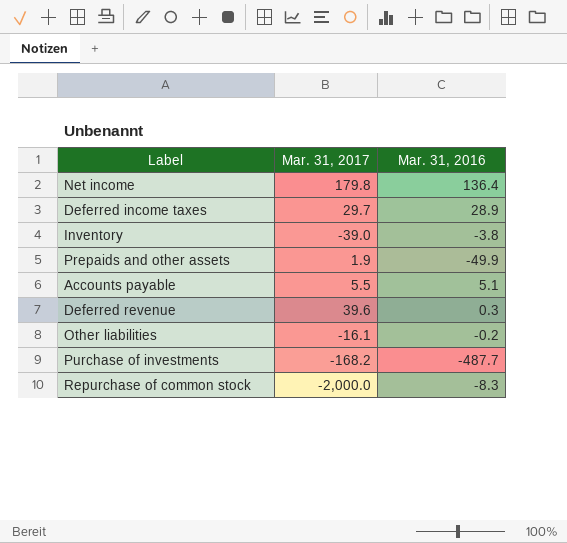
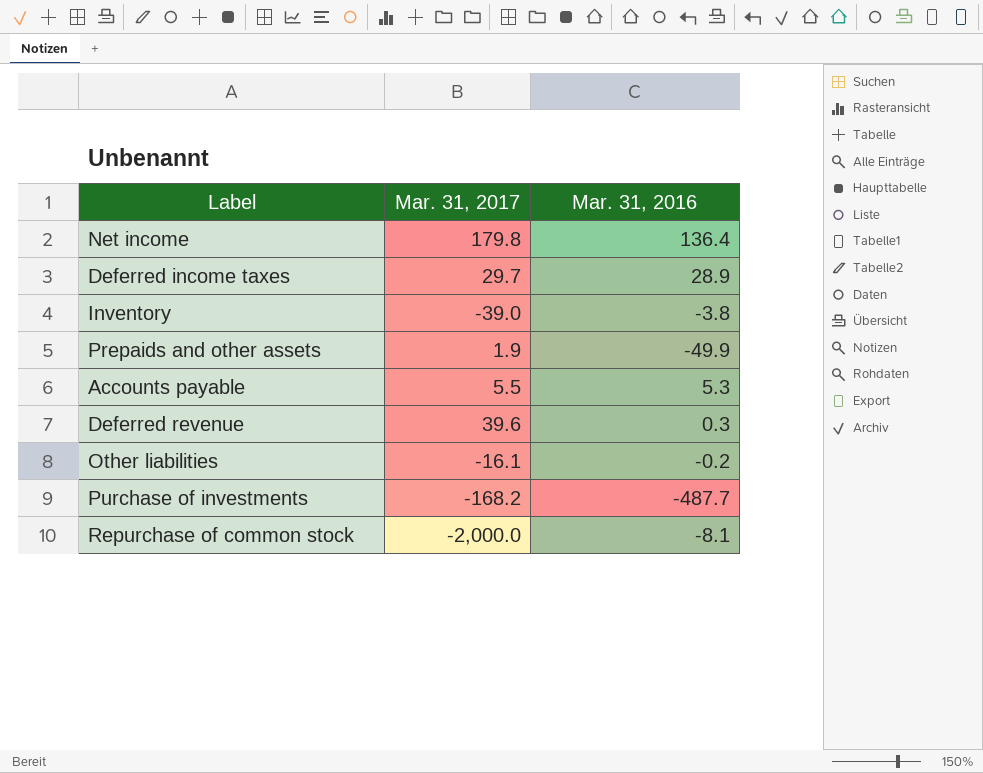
Accounts payable | Mar. 31, 2016: 5.1 -> 5.3
Repurchase of common stock | Mar. 31, 2016: -8.3 -> -8.1

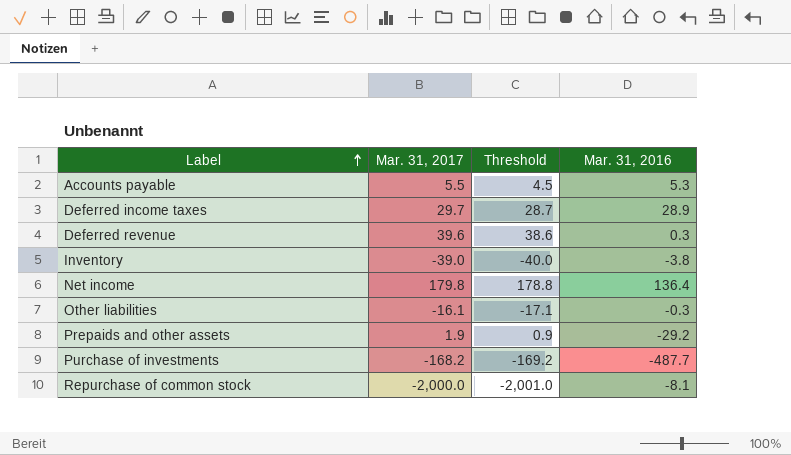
row order: none -> Label ascending
column Threshold | formula: none -> [Mar. 31, 2017] - 1
Other liabilities | Mar. 31, 2016: -0.2 -> -0.3
Prepaids and other assets | Mar. 31, 2016: -49.9 -> -29.2

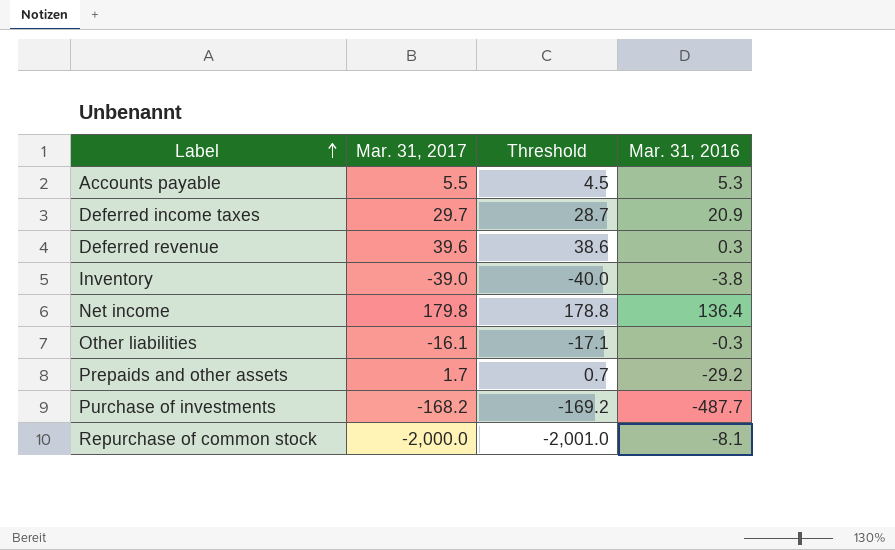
Deferred income taxes | Mar. 31, 2016: 28.9 -> 20.9
Prepaids and other assets | Mar. 31, 2017: 1.9 -> 1.7
Prepaids and other assets | Threshold: 0.9 -> 0.7

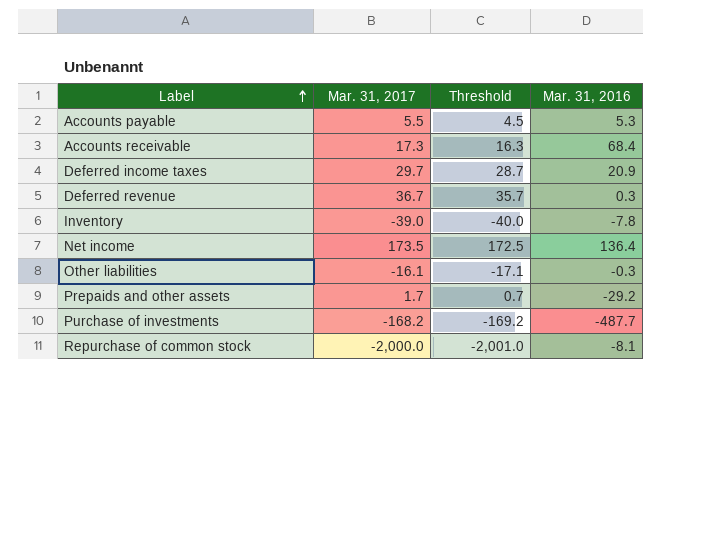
row Accounts receivable: none -> 17.3 | 16.3 | 68.4
Deferred revenue | Mar. 31, 2017: 39.6 -> 36.7
Deferred revenue | Threshold: 38.6 -> 35.7
Inventory | Mar. 31, 2016: -3.8 -> -7.8
Net income | Mar. 31, 2017: 179.8 -> 173.5
Net income | Threshold: 178.8 -> 172.5

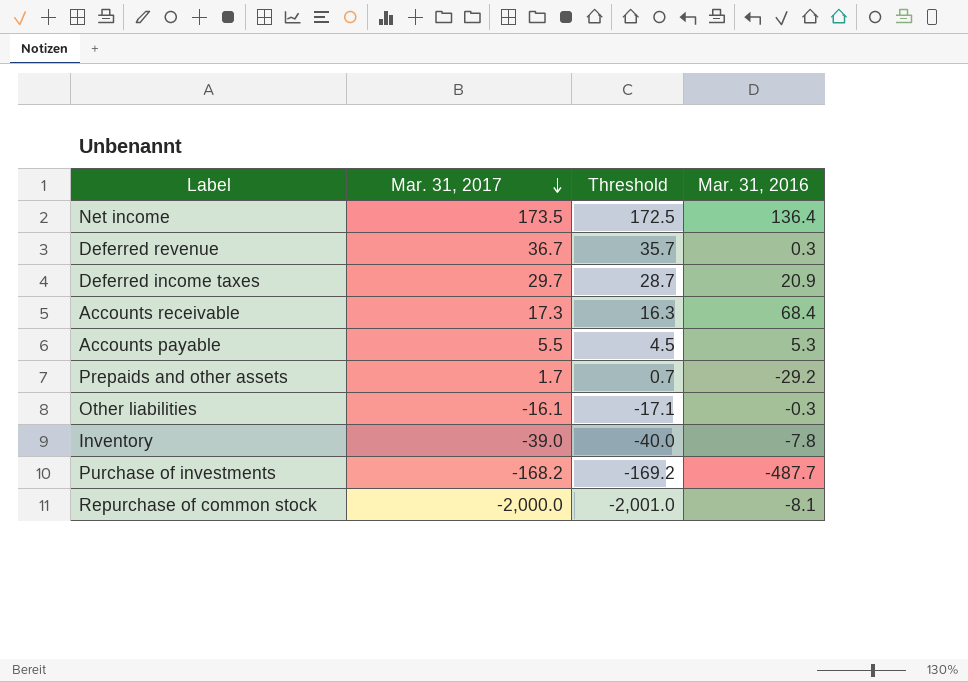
row order: Label ascending -> Mar. 31, 2017 descending

